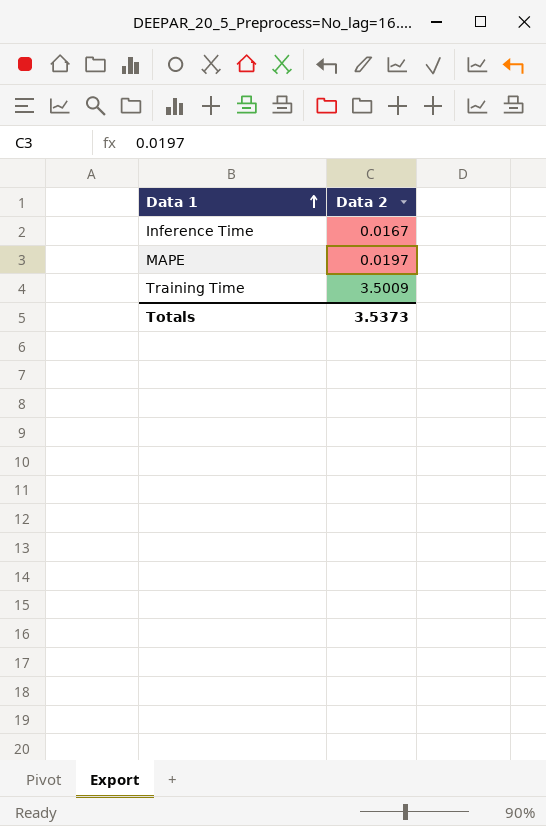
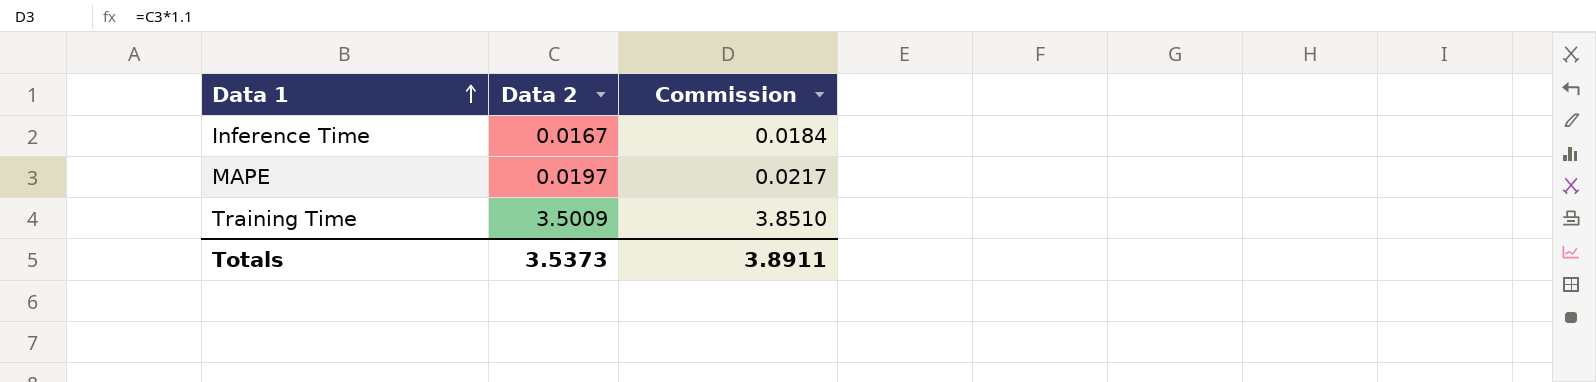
column Commission | formula: none -> [Data 2] * 1.1

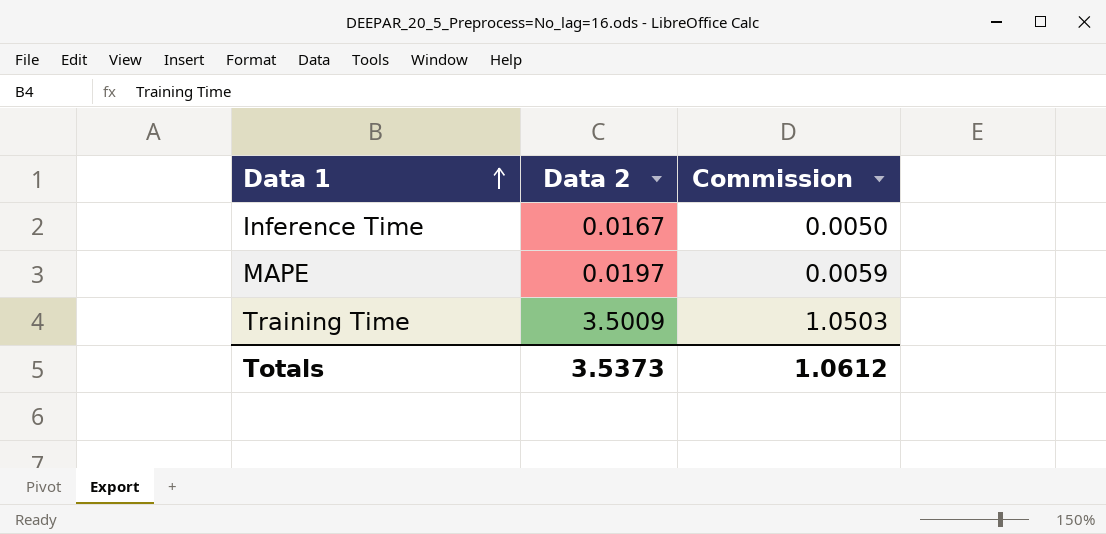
column Commission | formula: [Data 2] * 1.1 -> [Data 2] * 0.3
Totals | Commission: 3.8911 -> 1.0612

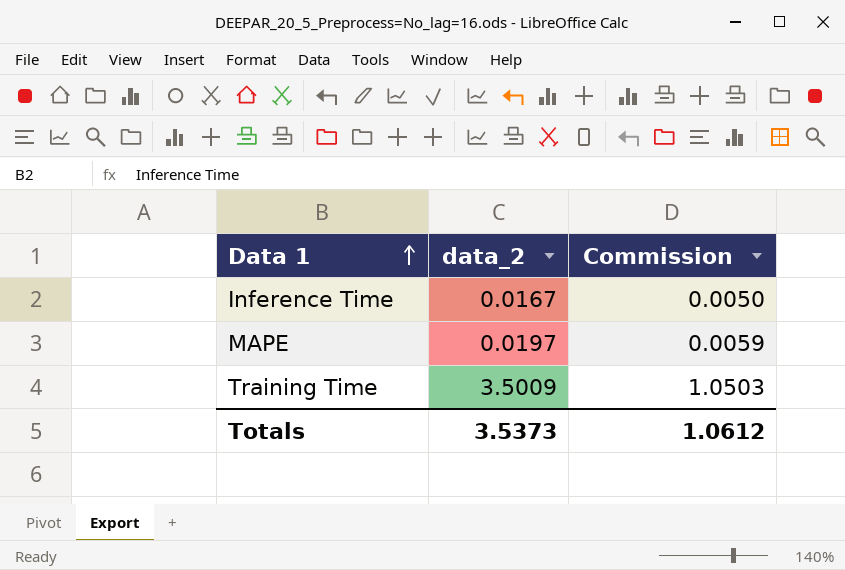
column name: Data 2 -> data_2

